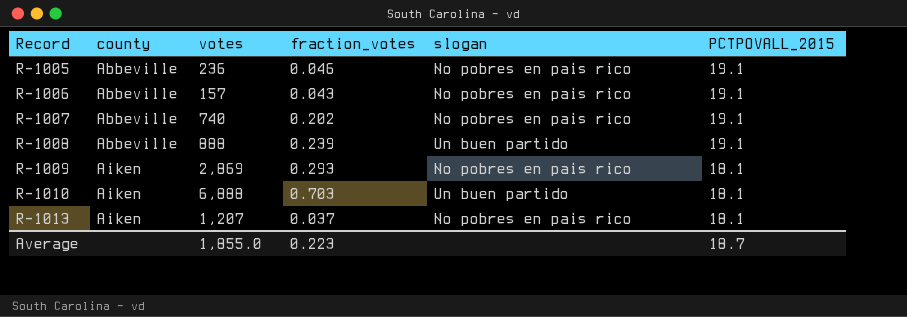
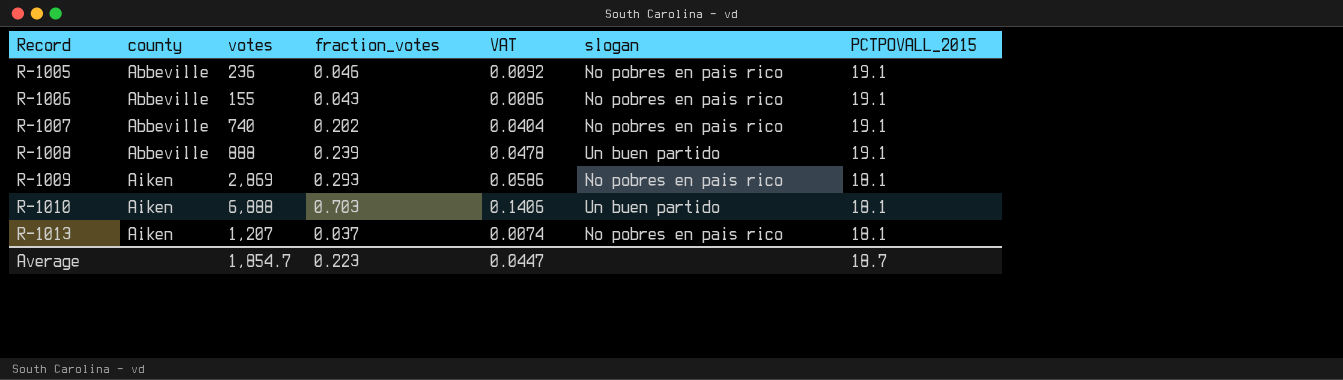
column VAT | formula: none -> [fraction_votes] * 0.2
R-1006 | votes: 157 -> 155
Average | votes: 1,855.0 -> 1,854.7

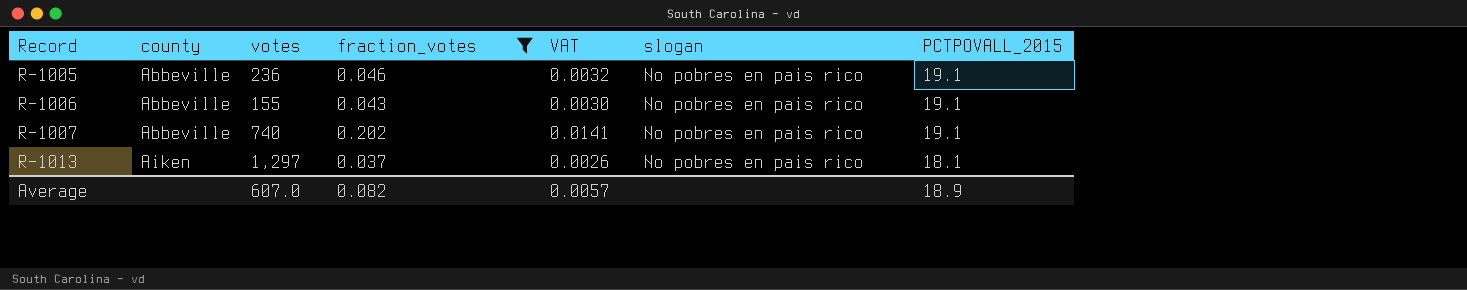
filter: none -> fraction_votes <= 0.202
column VAT | formula: [fraction_votes] * 0.2 -> [fraction_votes] * 0.07
R-1013 | votes: 1,207 -> 1,297
Average | votes: 1,854.7 -> 607.0
Average | fraction_votes: 0.223 -> 0.082
Average | VAT: 0.0447 -> 0.0057
Average | PCTPOVALL_2015: 18.7 -> 18.9

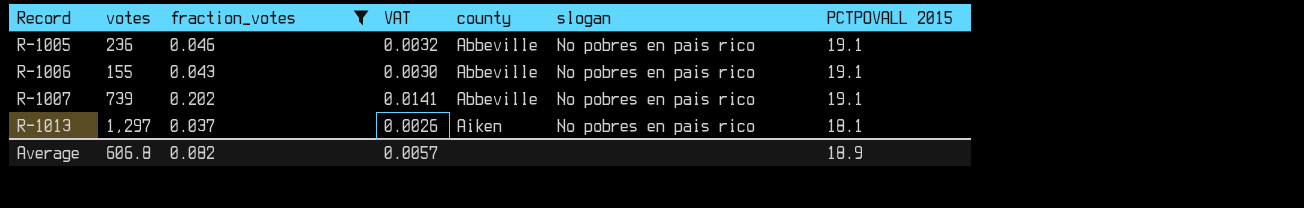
column county | position: 2 -> 5
column name: PCTPOVALL_2015 -> PCTPOVALL 2015
R-1007 | votes: 740 -> 739
Average | votes: 607.0 -> 606.8

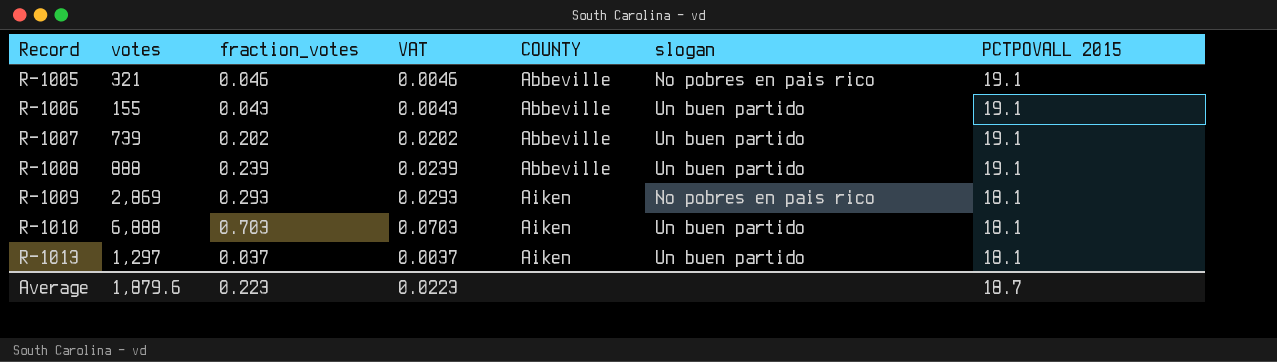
filter: fraction_votes <= 0.202 -> none
column VAT | formula: [fraction_votes] * 0.07 -> [fraction_votes] * 0.1
column name: county -> COUNTY
R-1005 | votes: 236 -> 321
R-1006 | slogan: No pobres en pais rico -> Un buen partido
R-1007 | slogan: No pobres en pais rico -> Un buen partido
R-1013 | slogan: No pobres en pais rico -> Un buen partido
Average | votes: 606.8 -> 1,879.6
Average | fraction_votes: 0.082 -> 0.223
Average | VAT: 0.0057 -> 0.0223
Average | PCTPOVALL 2015: 18.9 -> 18.7

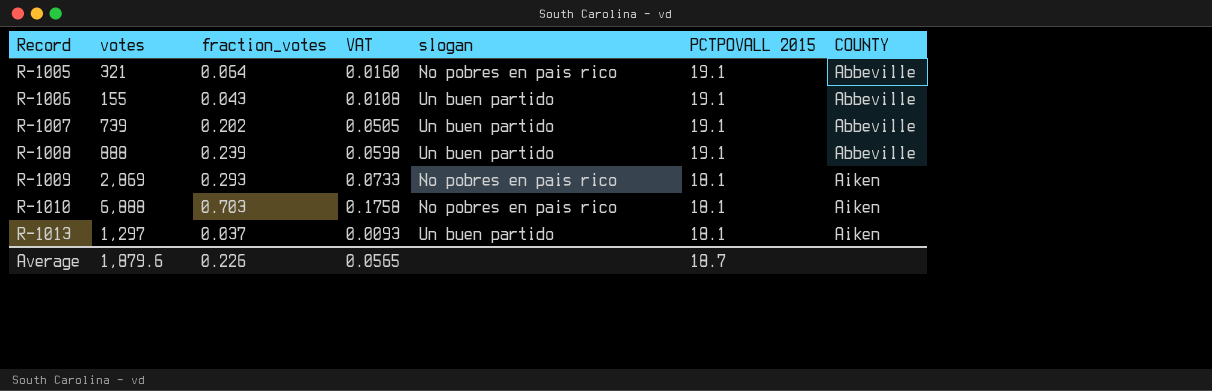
column VAT | formula: [fraction_votes] * 0.1 -> [fraction_votes] * 0.25
column COUNTY | position: 5 -> 7
R-1005 | fraction_votes: 0.046 -> 0.064
R-1010 | slogan: Un buen partido -> No pobres en pais rico
Average | fraction_votes: 0.223 -> 0.226
Average | VAT: 0.0223 -> 0.0565

